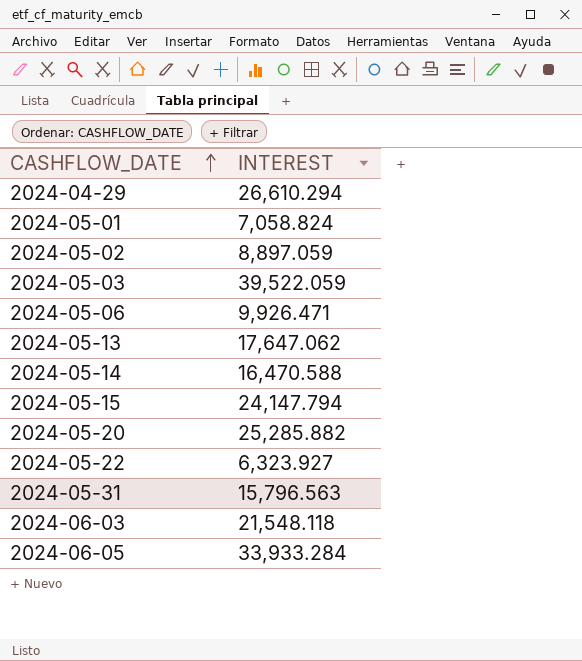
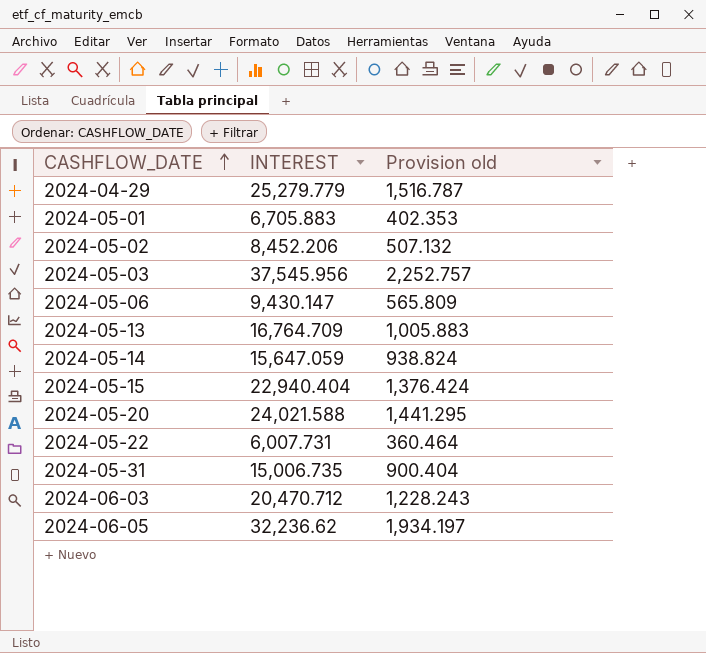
column Provision old | formula: none -> [INTEREST] * 0.06
2024-04-29 | INTEREST: 26,610.294 -> 25,279.779
2024-05-01 | INTEREST: 7,058.824 -> 6,705.883
2024-05-02 | INTEREST: 8,897.059 -> 8,452.206
2024-05-03 | INTEREST: 39,522.059 -> 37,545.956
2024-05-06 | INTEREST: 9,926.471 -> 9,430.147
2024-05-13 | INTEREST: 17,647.062 -> 16,764.709
2024-05-14 | INTEREST: 16,470.588 -> 15,647.059
2024-05-15 | INTEREST: 24,147.794 -> 22,940.404
2024-05-20 | INTEREST: 25,285.882 -> 24,021.588
2024-05-22 | INTEREST: 6,323.927 -> 6,007.731
2024-05-31 | INTEREST: 15,796.563 -> 15,006.735
2024-06-03 | INTEREST: 21,548.118 -> 20,470.712
2024-06-05 | INTEREST: 33,933.284 -> 32,236.62

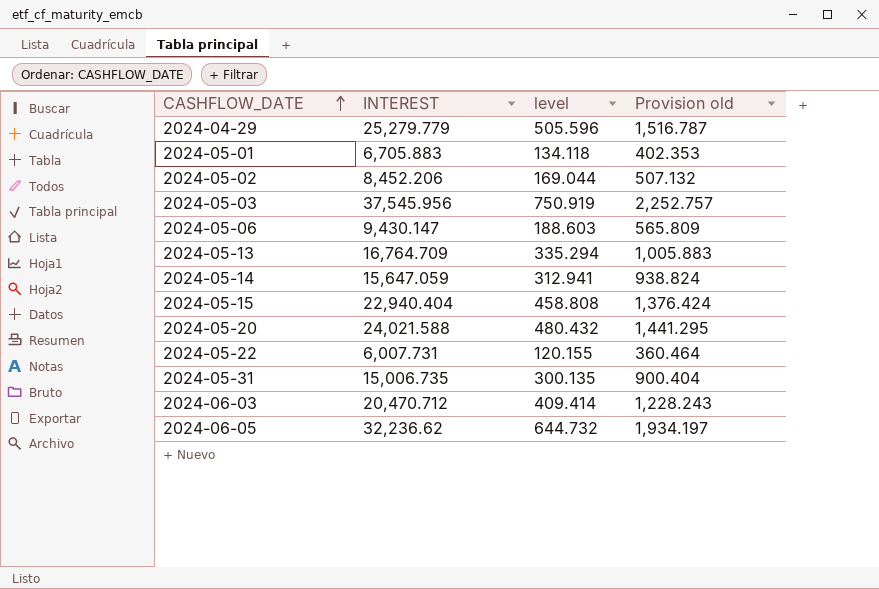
column level | formula: none -> [INTEREST] * 0.02

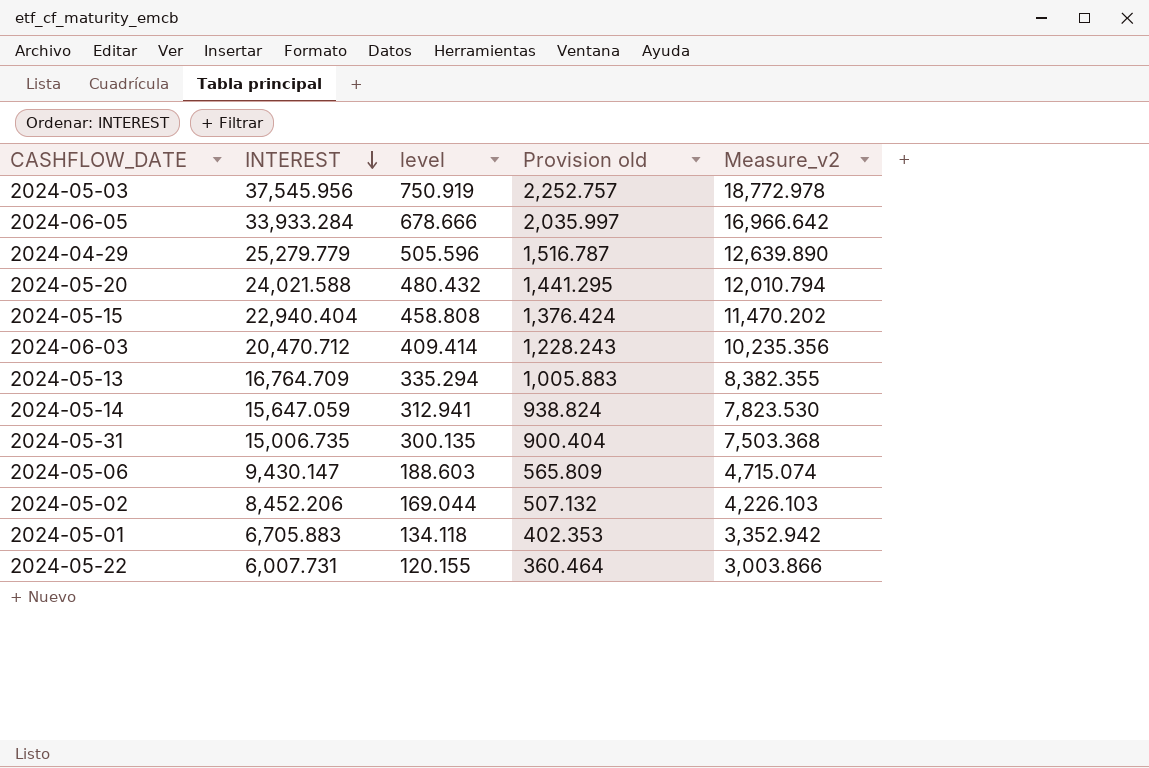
row order: CASHFLOW_DATE ascending -> INTEREST descending
column Measure_v2 | formula: none -> [INTEREST] * 0.5
2024-06-05 | INTEREST: 32,236.62 -> 33,933.284
2024-06-05 | level: 644.732 -> 678.666
2024-06-05 | Provision old: 1,934.197 -> 2,035.997

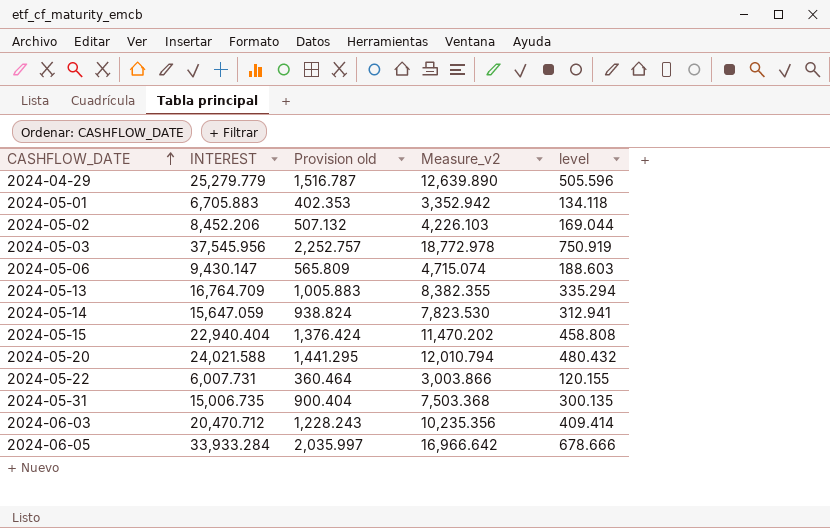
row order: INTEREST descending -> CASHFLOW_DATE ascending
column level | position: 3 -> 5

